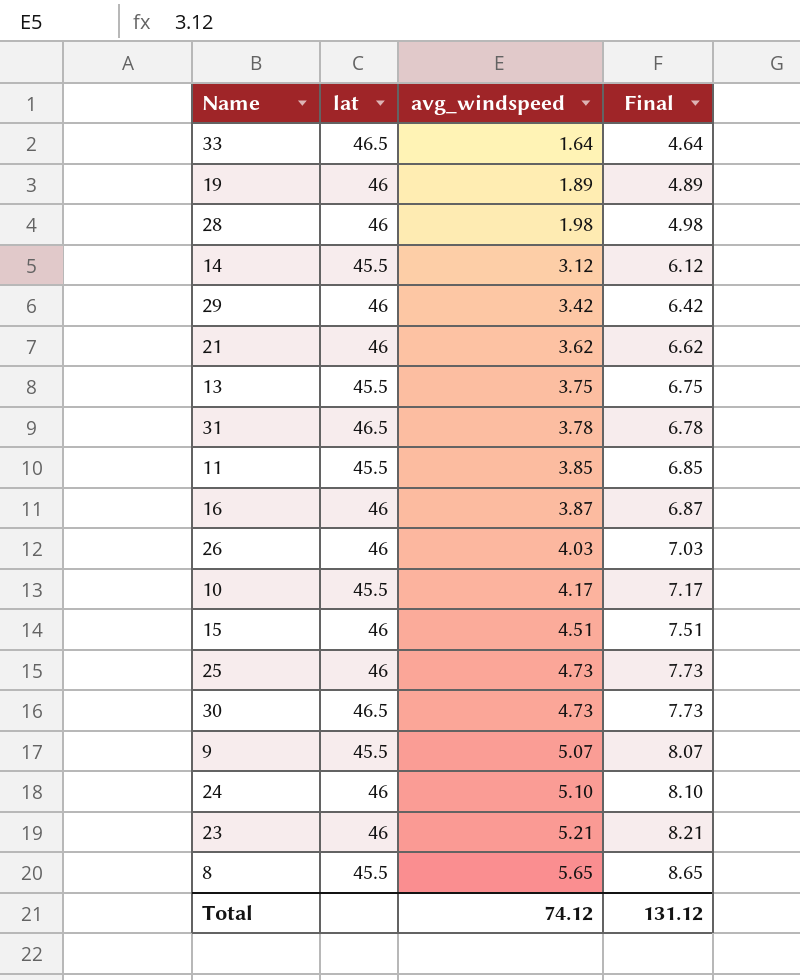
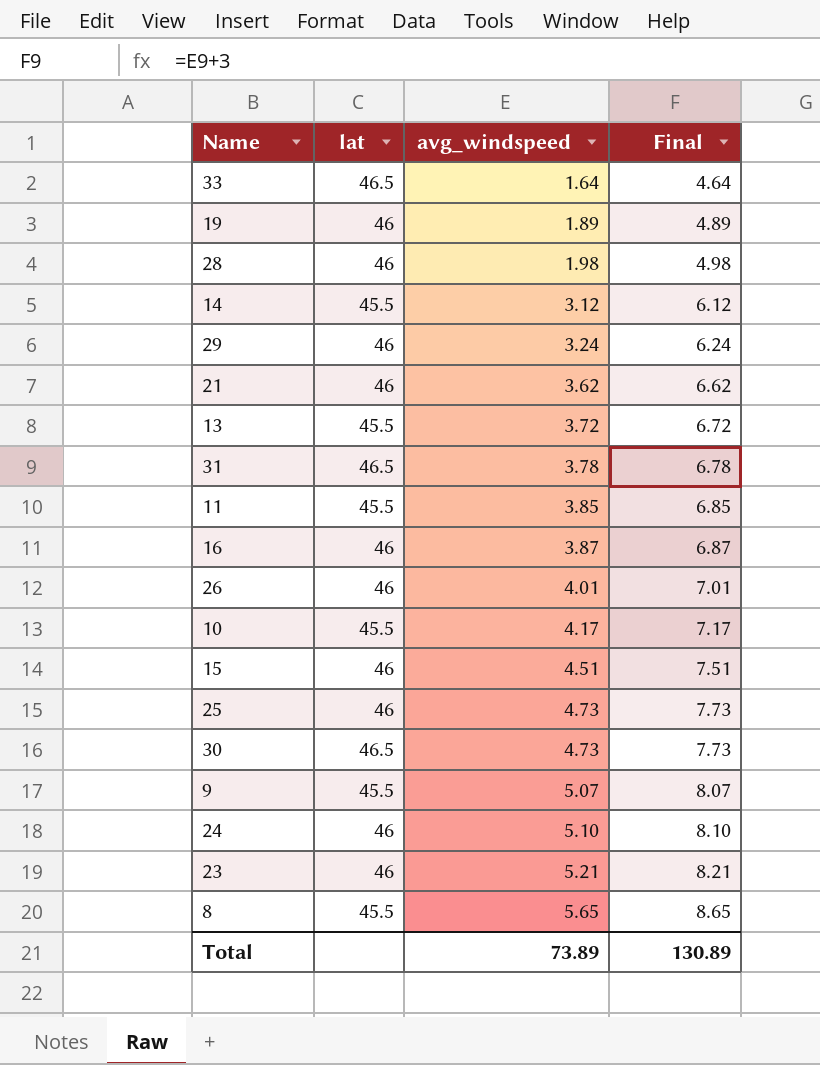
29 | avg_windspeed: 3.42 -> 3.24
29 | Final: 6.42 -> 6.24
13 | avg_windspeed: 3.75 -> 3.72
13 | Final: 6.75 -> 6.72
26 | avg_windspeed: 4.03 -> 4.01
26 | Final: 7.03 -> 7.01
Total | avg_windspeed: 74.12 -> 73.89
Total | Final: 131.12 -> 130.89

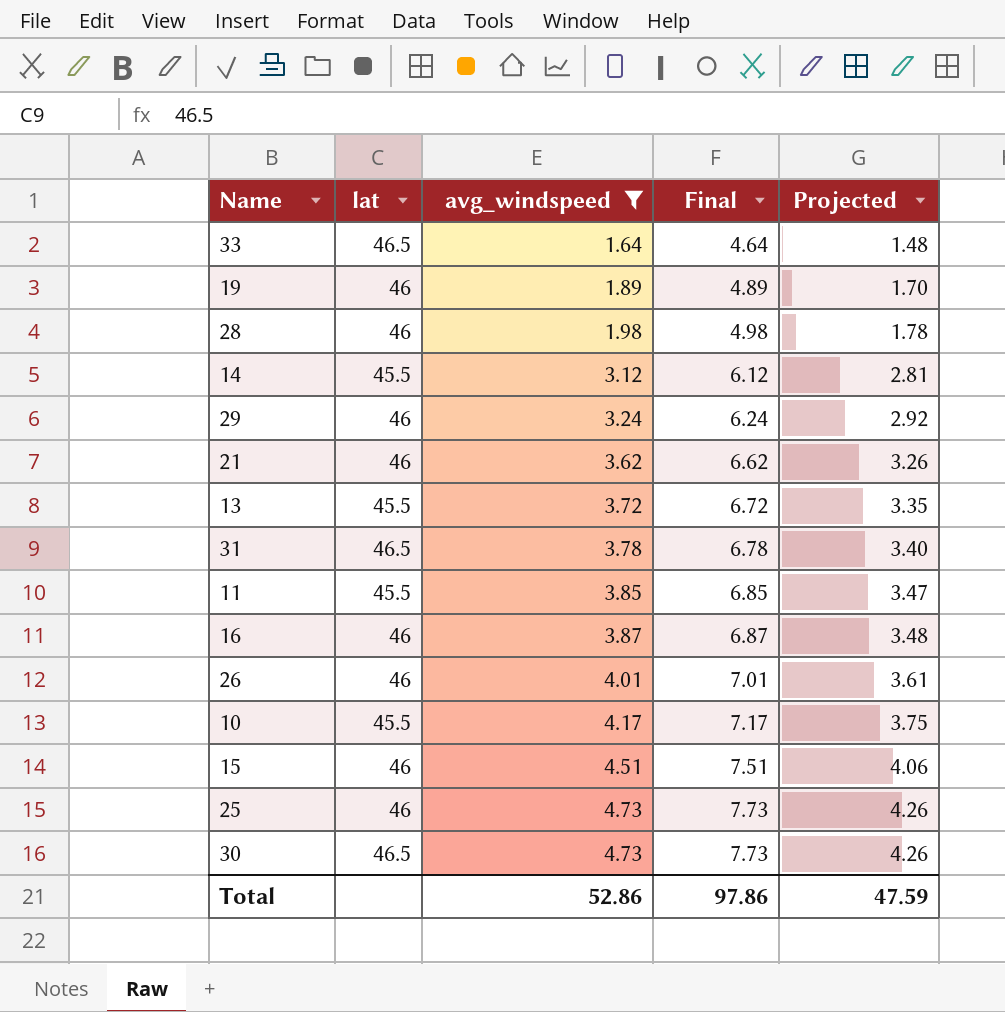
filter: none -> avg_windspeed <= 4.73
column Projected | formula: none -> [avg_windspeed] * 0.9
Total | avg_windspeed: 73.89 -> 52.86
Total | Final: 130.89 -> 97.86

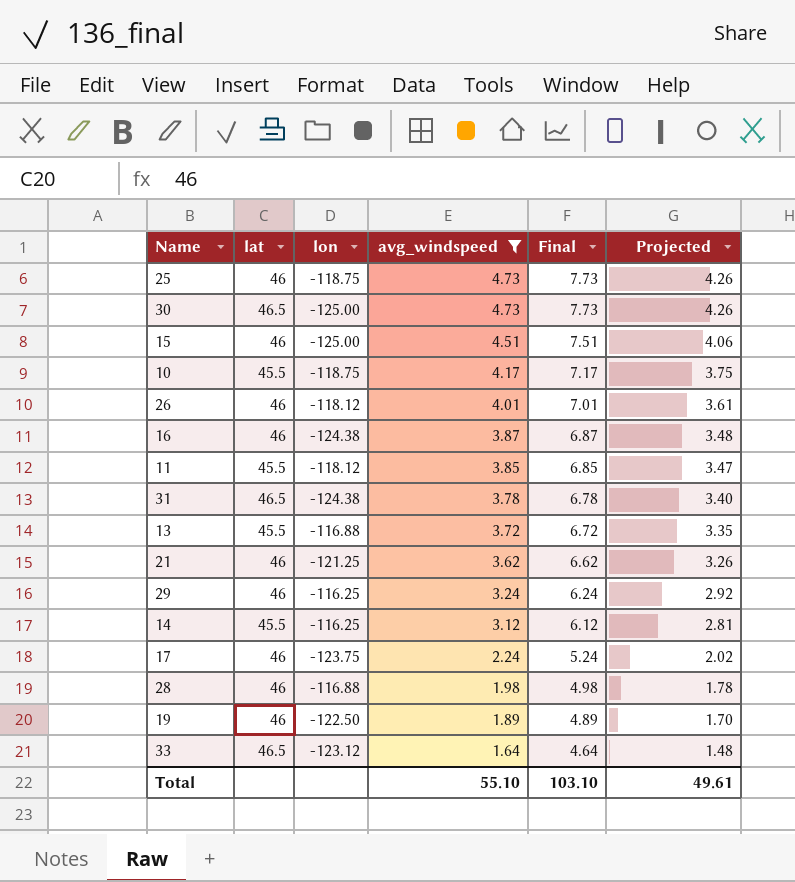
row order: avg_windspeed ascending -> avg_windspeed descending
column lon | position: none -> 3
row 17: none -> 46 | -123.75 | 2.24 | 5.24 | 2.02
Total | avg_windspeed: 52.86 -> 55.10
Total | Final: 97.86 -> 103.10
Total | Projected: 47.59 -> 49.61

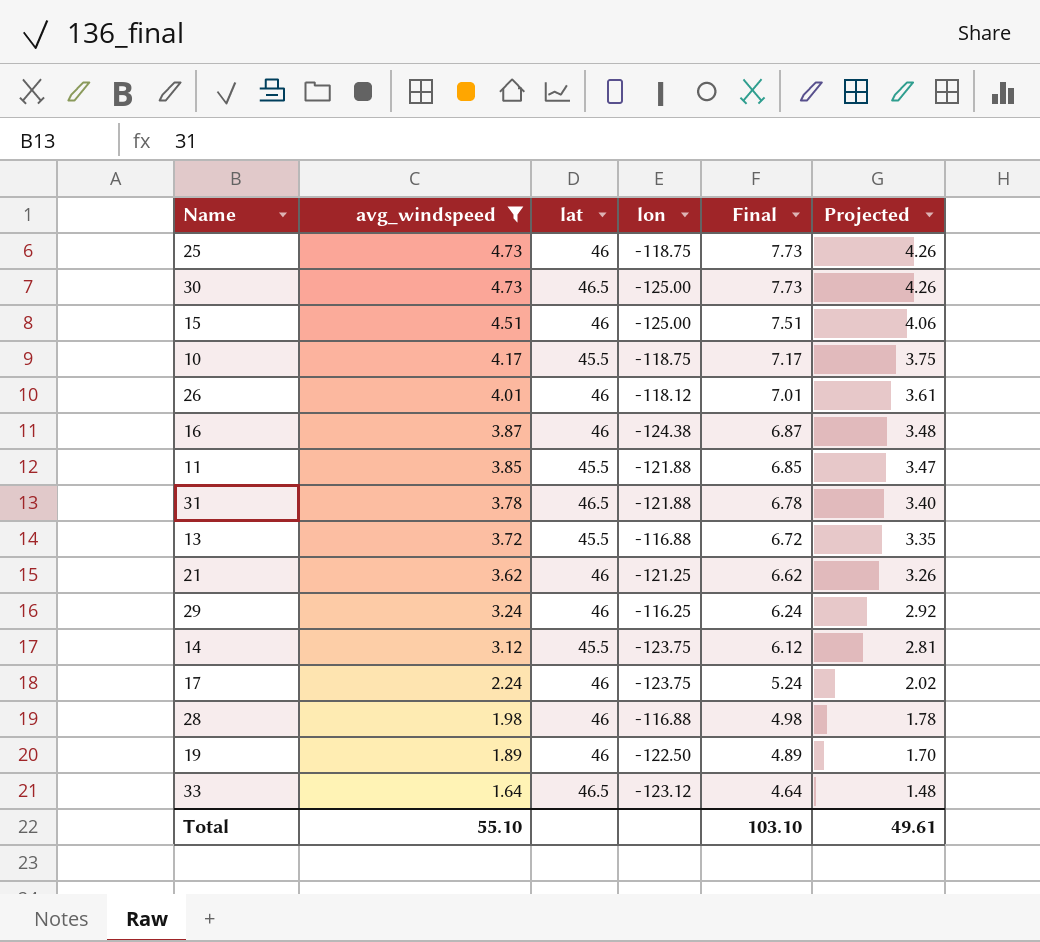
column avg_windspeed | position: 4 -> 2
11 | lon: -118.12 -> -121.88
31 | lon: -124.38 -> -121.88
14 | lon: -116.25 -> -123.75

